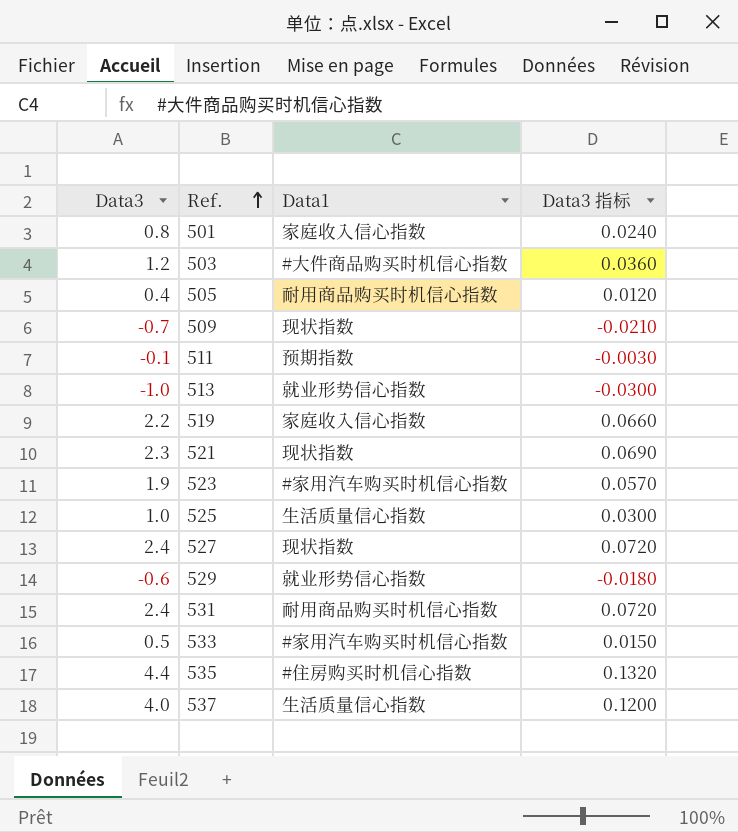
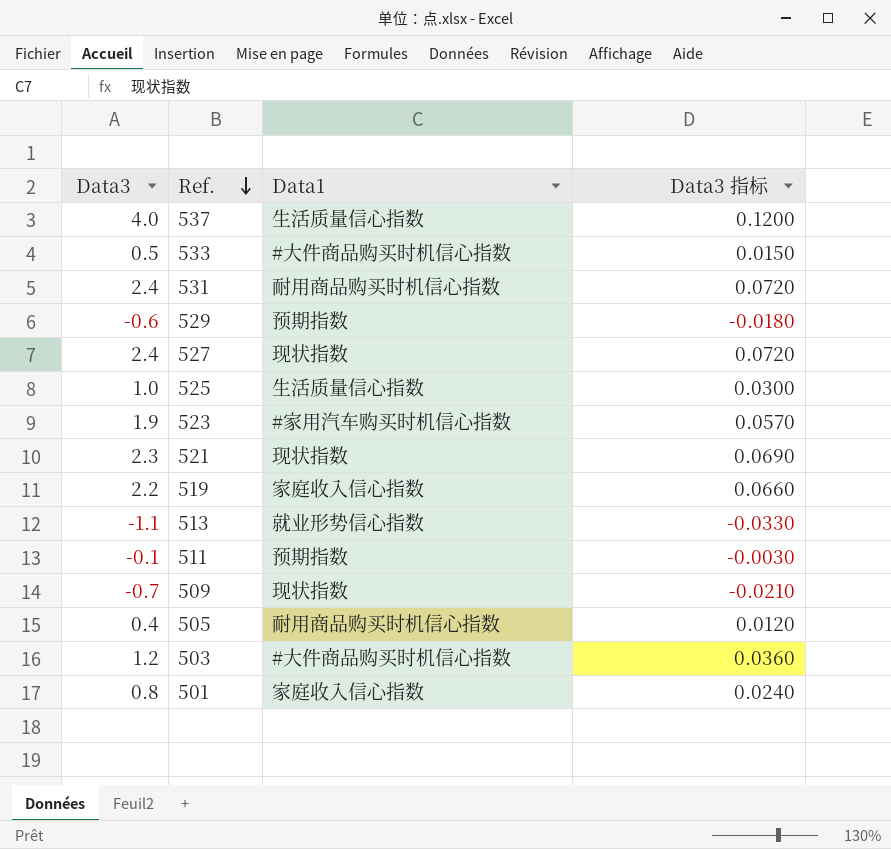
row order: Ref. ascending -> Ref. descending
row 535: 4.4 | #住房购买时机信心指数 | 0.1320 -> none
533 | Data1: #家用汽车购买时机信心指数 -> #大件商品购买时机信心指数
529 | Data1: 就业形势信心指数 -> 预期指数
513 | Data3: -1.0 -> -1.1
513 | Data3 指标: -0.0300 -> -0.0330

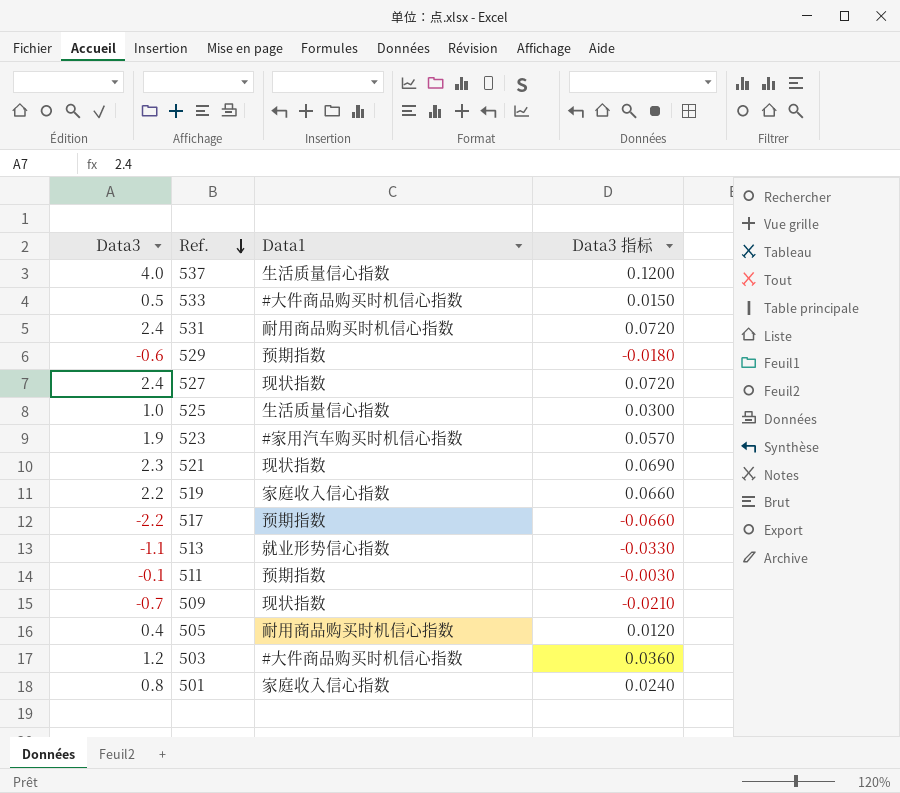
row 517: none -> -2.2 | 预期指数 | -0.0660

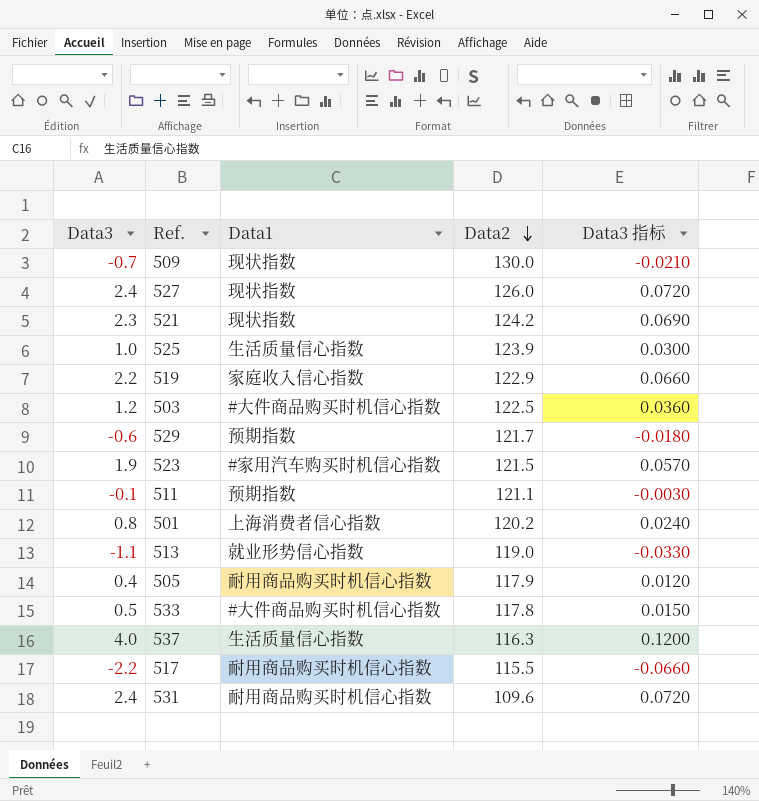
row order: Ref. descending -> Data2 descending
column Data2 | position: none -> 4
501 | Data1: 家庭收入信心指数 -> 上海消费者信心指数
517 | Data1: 预期指数 -> 耐用商品购买时机信心指数

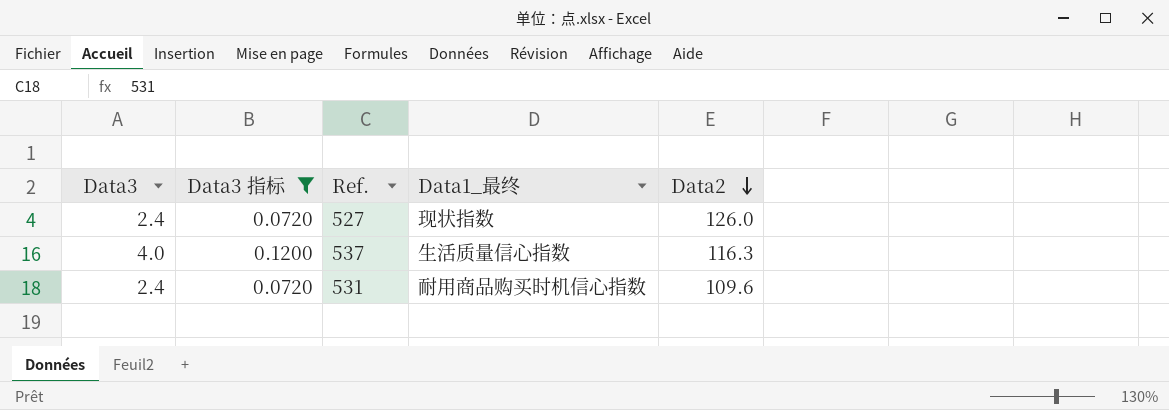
filter: none -> Data3 指标 >= 0.0720
column Data3 指标 | position: 5 -> 2
column name: Data1 -> Data1_最终

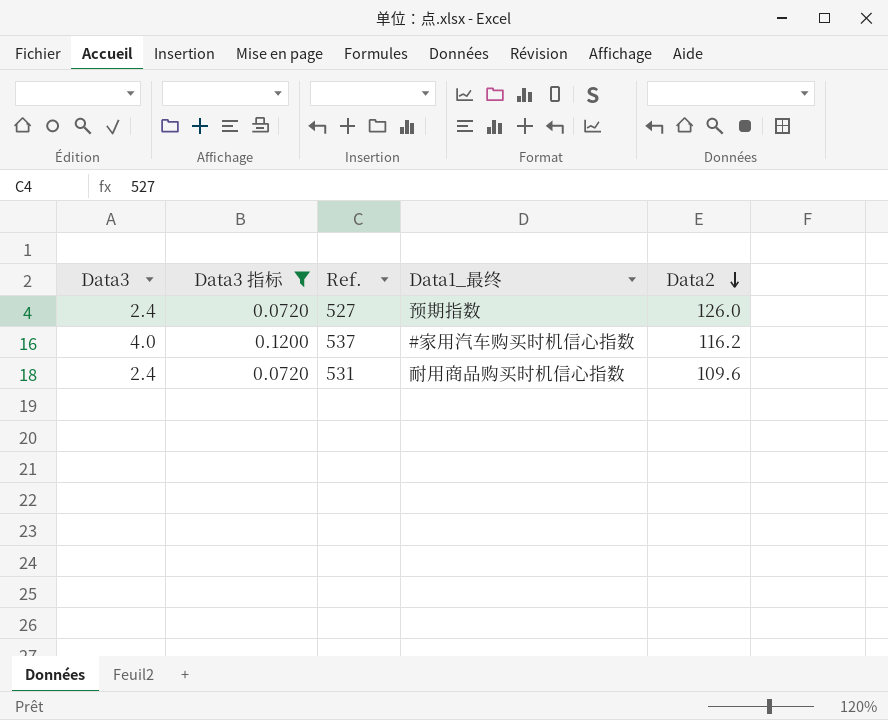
527 | Data1_最终: 现状指数 -> 预期指数
537 | Data1_最终: 生活质量信心指数 -> #家用汽车购买时机信心指数
537 | Data2: 116.3 -> 116.2

